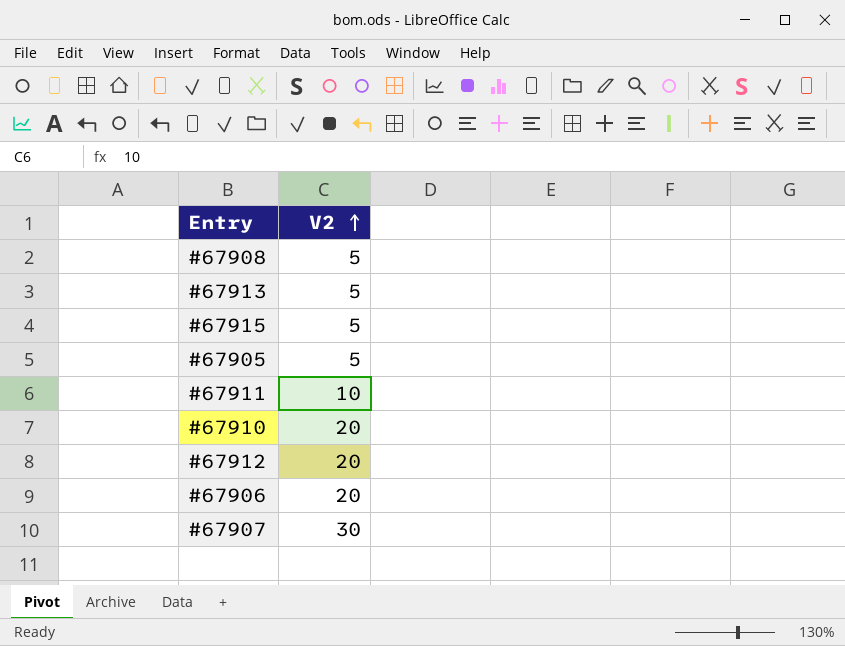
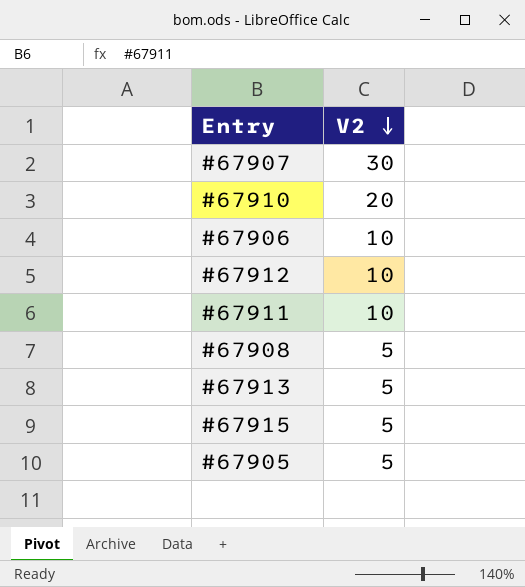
row order: V2 ascending -> V2 descending
#67906 | V2: 20 -> 10
#67912 | V2: 20 -> 10

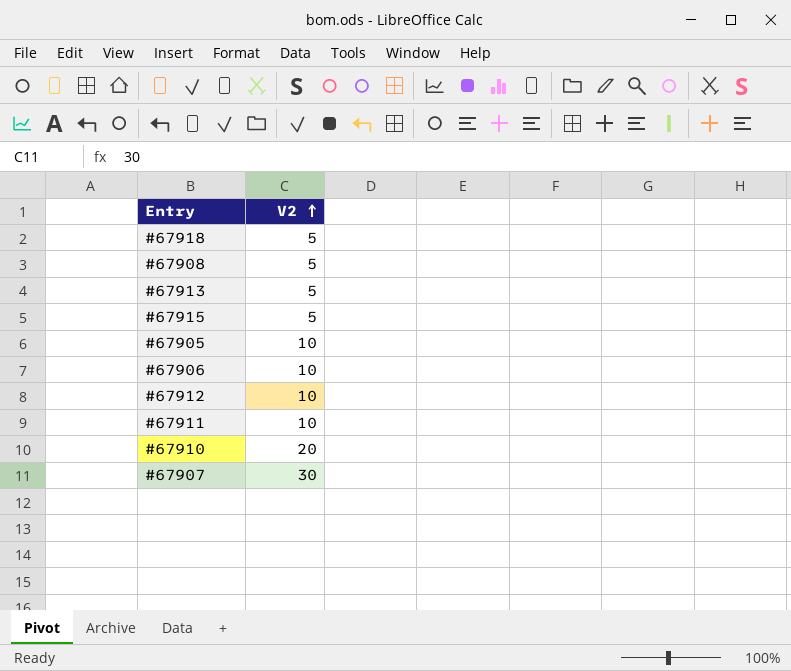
row order: V2 descending -> V2 ascending
row #67918: none -> 5
#67905 | V2: 5 -> 10

